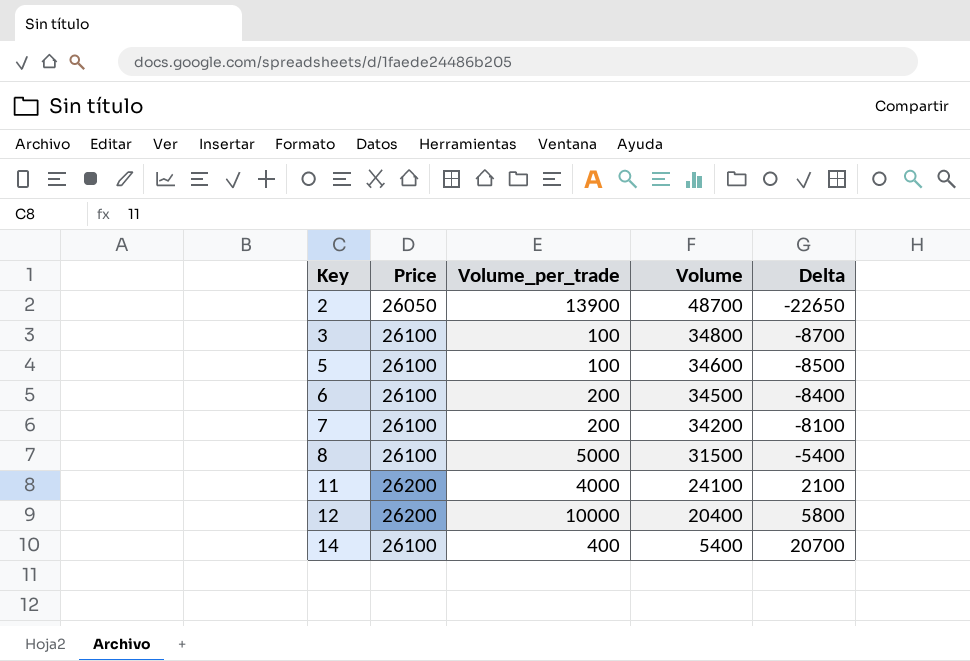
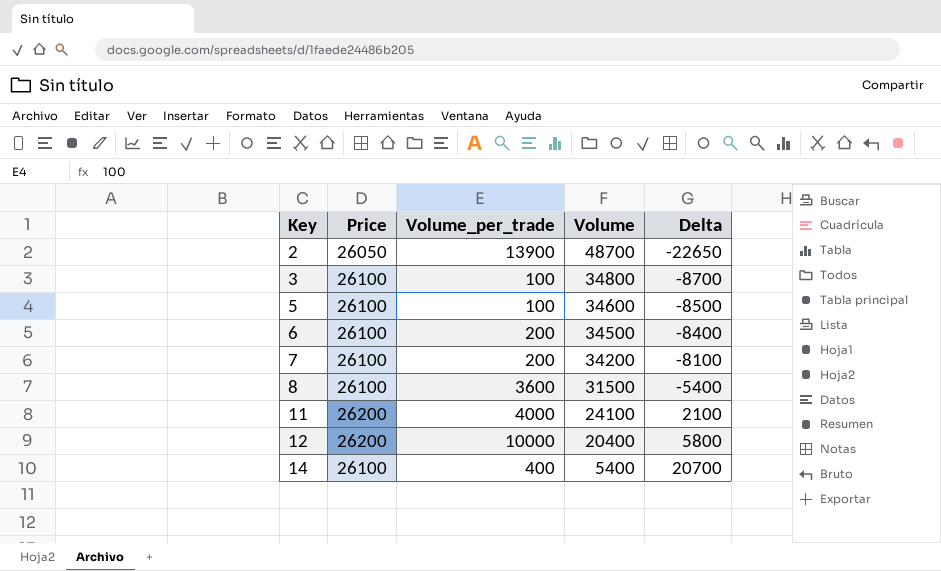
8 | Volume_per_trade: 5000 -> 3600

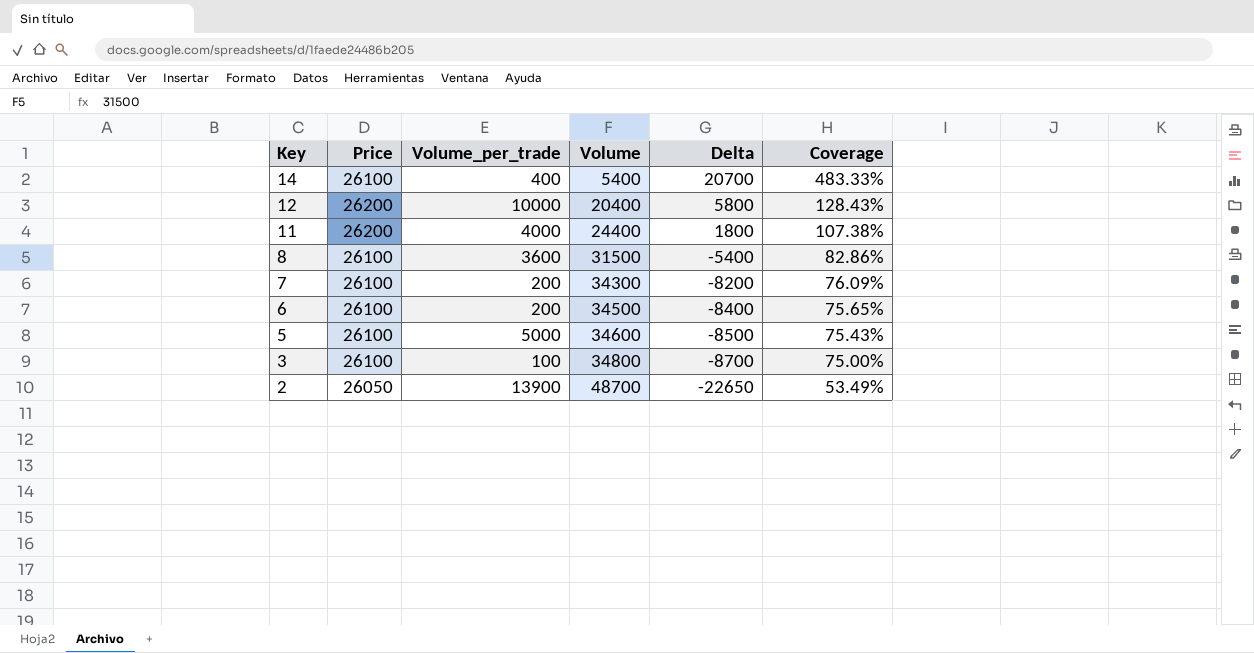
row order: Key ascending -> Key descending
column Coverage | formula: none -> [Price] / [Volume]
11 | Volume: 24100 -> 24400
11 | Delta: 2100 -> 1800
7 | Volume: 34200 -> 34300
7 | Delta: -8100 -> -8200
5 | Volume_per_trade: 100 -> 5000

